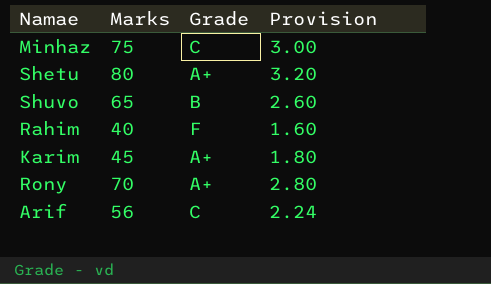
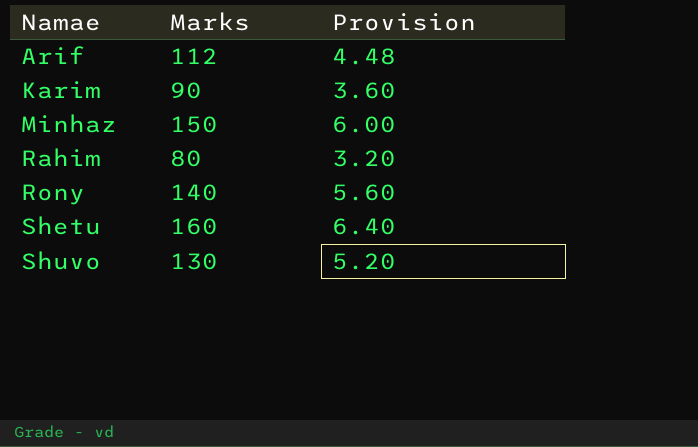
row order: none -> Namae ascending
column Grade | position: 3 -> none
Arif | Marks: 56 -> 112
Arif | Provision: 2.24 -> 4.48
Karim | Marks: 45 -> 90
Karim | Provision: 1.80 -> 3.60
Minhaz | Marks: 75 -> 150
Minhaz | Provision: 3.00 -> 6.00
Rahim | Marks: 40 -> 80
Rahim | Provision: 1.60 -> 3.20
Rony | Marks: 70 -> 140
Rony | Provision: 2.80 -> 5.60
Shetu | Marks: 80 -> 160
Shetu | Provision: 3.20 -> 6.40
Shuvo | Marks: 65 -> 130
Shuvo | Provision: 2.60 -> 5.20

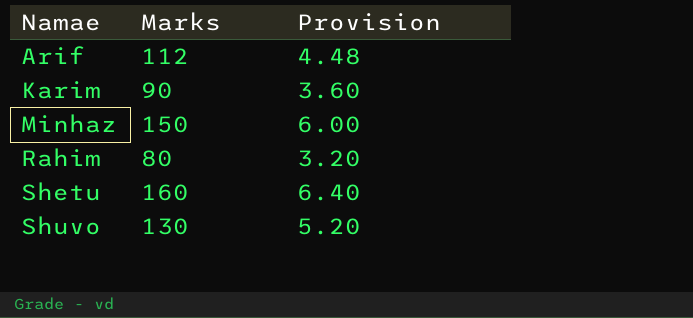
row Rony: 140 | 5.60 -> none

